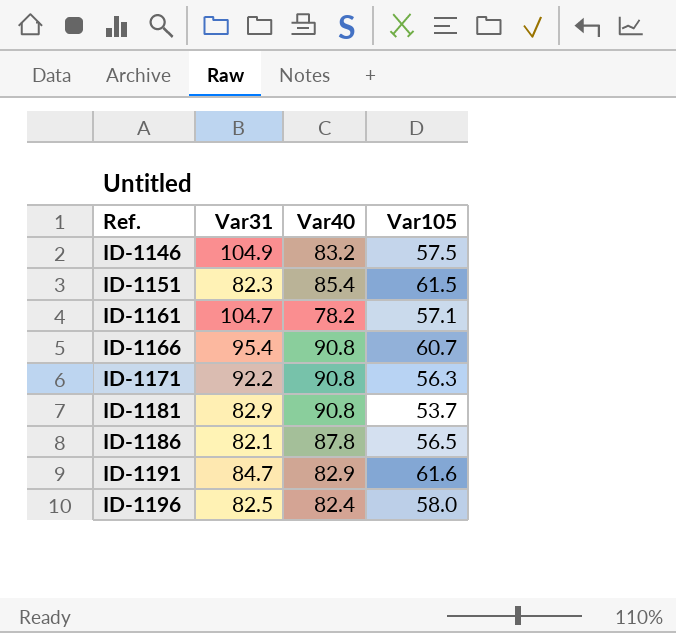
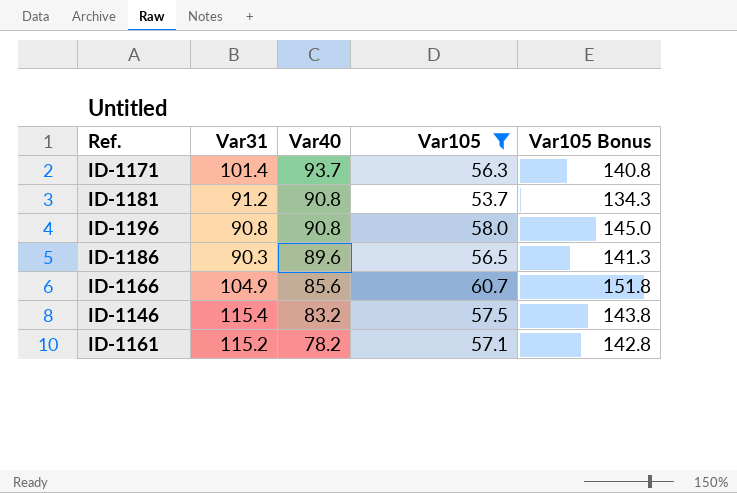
filter: none -> Var105 <= 60.7
row order: Ref. ascending -> Var40 descending
column Var105 Bonus | formula: none -> [Var105] * 2.5
ID-1171 | Var31: 92.2 -> 101.4
ID-1171 | Var40: 90.8 -> 93.7
ID-1181 | Var31: 82.9 -> 91.2
ID-1196 | Var31: 82.5 -> 90.8
ID-1196 | Var40: 82.4 -> 90.8
ID-1186 | Var31: 82.1 -> 90.3
ID-1186 | Var40: 87.8 -> 89.6
ID-1166 | Var31: 95.4 -> 104.9
ID-1166 | Var40: 90.8 -> 85.6
ID-1146 | Var31: 104.9 -> 115.4
ID-1161 | Var31: 104.7 -> 115.2

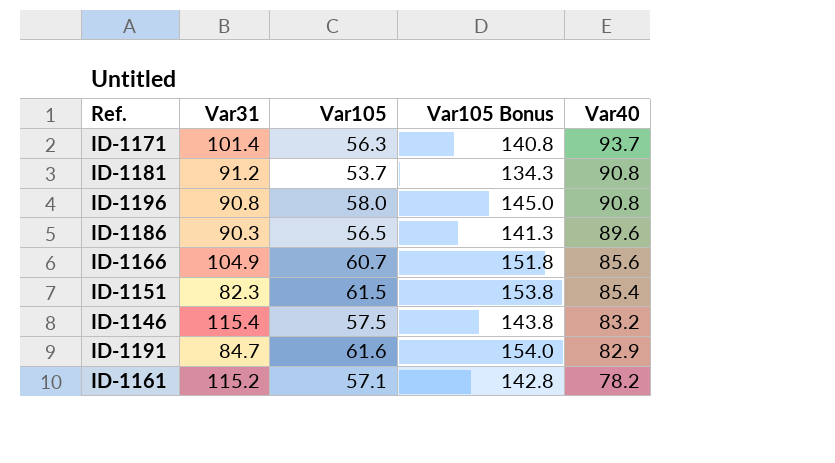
filter: Var105 <= 60.7 -> none
column Var40 | position: 3 -> 5

